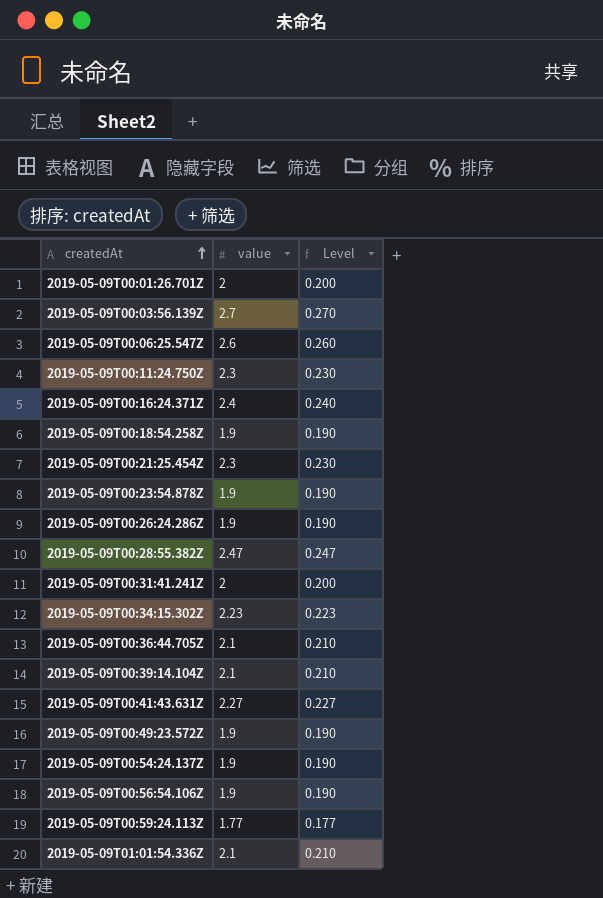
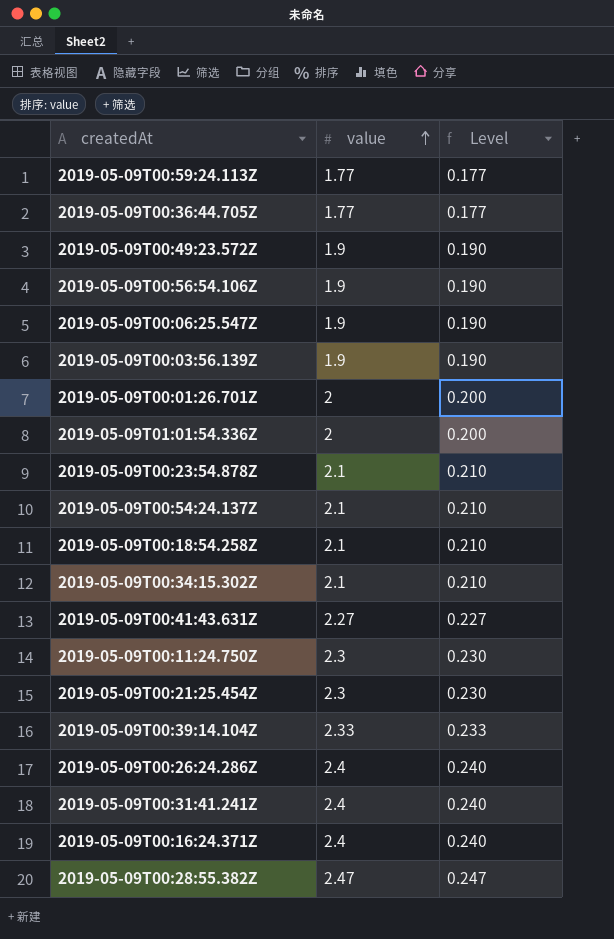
row order: createdAt ascending -> value ascending
2019-05-09T00:36:44.705Z | value: 2.1 -> 1.77
2019-05-09T00:36:44.705Z | Level: 0.210 -> 0.177
2019-05-09T00:06:25.547Z | value: 2.6 -> 1.9
2019-05-09T00:06:25.547Z | Level: 0.260 -> 0.190
2019-05-09T00:03:56.139Z | value: 2.7 -> 1.9
2019-05-09T00:03:56.139Z | Level: 0.270 -> 0.190
2019-05-09T01:01:54.336Z | value: 2.1 -> 2
2019-05-09T01:01:54.336Z | Level: 0.210 -> 0.200
2019-05-09T00:23:54.878Z | value: 1.9 -> 2.1
2019-05-09T00:23:54.878Z | Level: 0.190 -> 0.210
2019-05-09T00:54:24.137Z | value: 1.9 -> 2.1
2019-05-09T00:54:24.137Z | Level: 0.190 -> 0.210
2019-05-09T00:18:54.258Z | value: 1.9 -> 2.1
2019-05-09T00:18:54.258Z | Level: 0.190 -> 0.210
2019-05-09T00:34:15.302Z | value: 2.23 -> 2.1
2019-05-09T00:34:15.302Z | Level: 0.223 -> 0.210
2019-05-09T00:39:14.104Z | value: 2.1 -> 2.33
2019-05-09T00:39:14.104Z | Level: 0.210 -> 0.233
2019-05-09T00:26:24.286Z | value: 1.9 -> 2.4
2019-05-09T00:26:24.286Z | Level: 0.190 -> 0.240
2019-05-09T00:31:41.241Z | value: 2 -> 2.4
2019-05-09T00:31:41.241Z | Level: 0.200 -> 0.240

